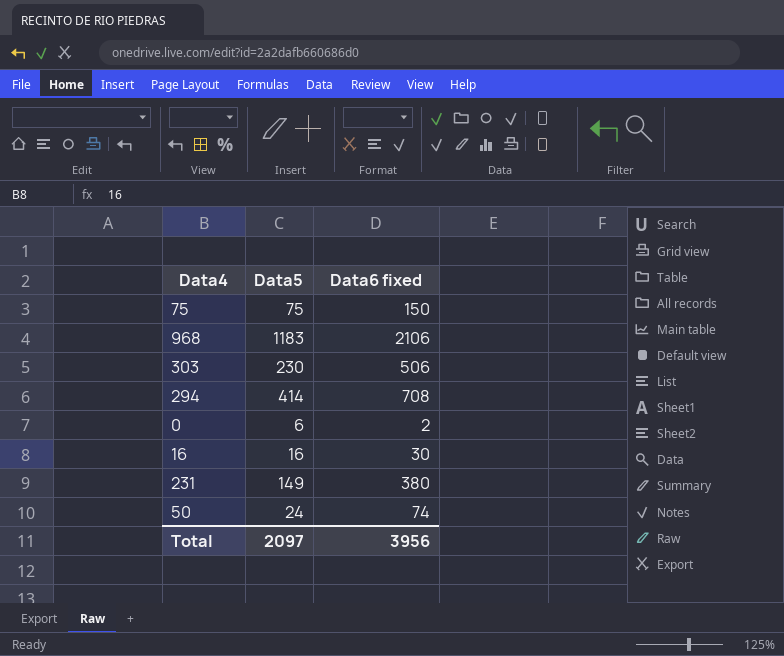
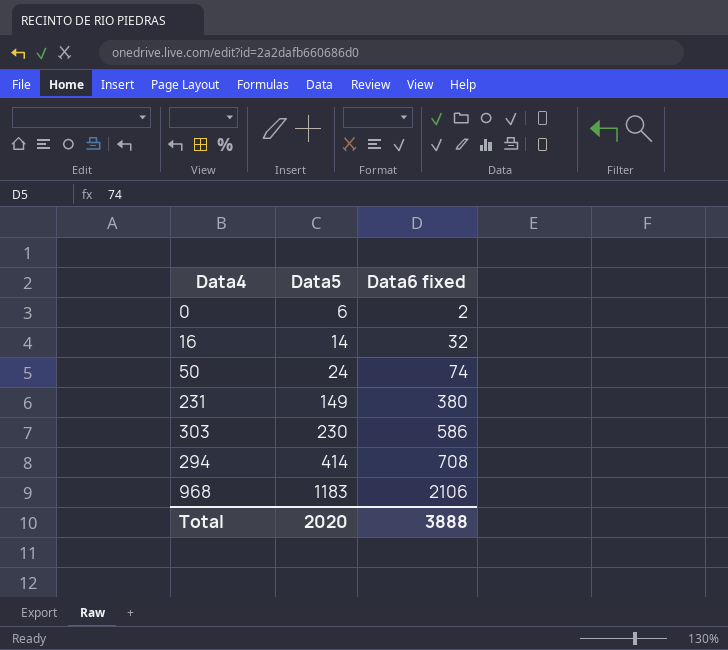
row order: none -> Data5 ascending
row 75: 75 | 150 -> none
16 | Data5: 16 -> 14
16 | Data6 fixed: 30 -> 32
303 | Data6 fixed: 506 -> 586
Total | Data5: 2097 -> 2020
Total | Data6 fixed: 3956 -> 3888

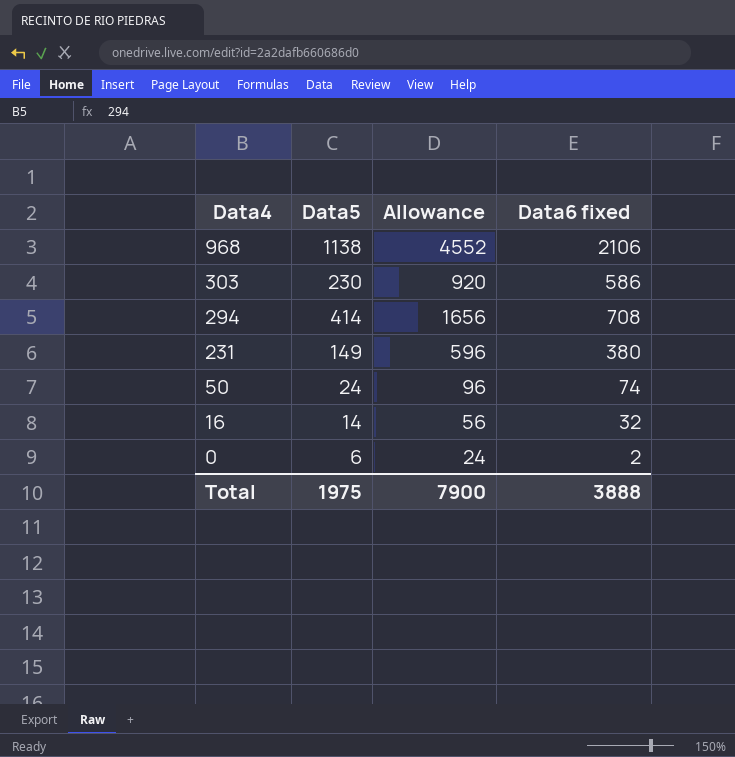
row order: Data5 ascending -> Data4 descending
column Allowance | formula: none -> [Data5] * 4
968 | Data5: 1183 -> 1138
Total | Data5: 2020 -> 1975

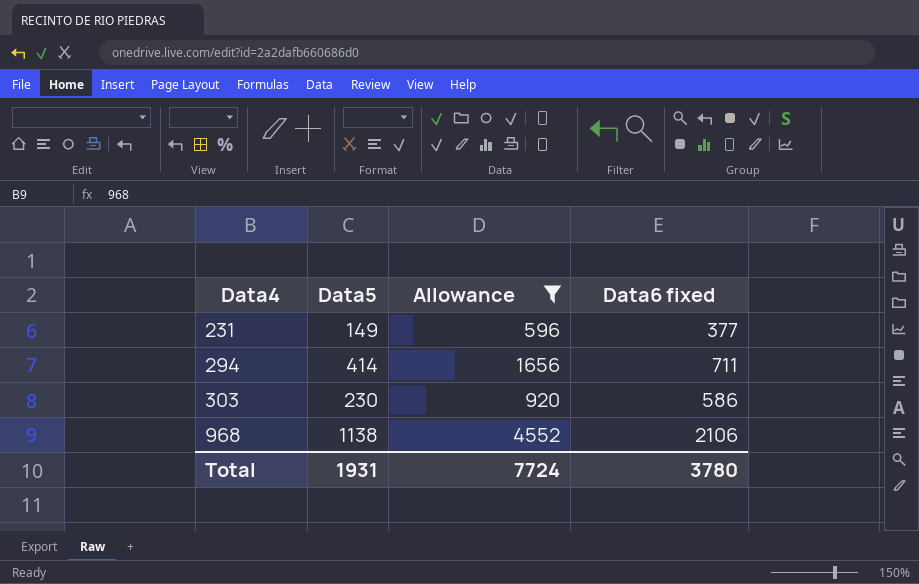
filter: none -> Allowance >= 596
row order: Data4 descending -> Data4 ascending
231 | Data6 fixed: 380 -> 377
294 | Data6 fixed: 708 -> 711
Total | Data5: 1975 -> 1931
Total | Allowance: 7900 -> 7724
Total | Data6 fixed: 3888 -> 3780

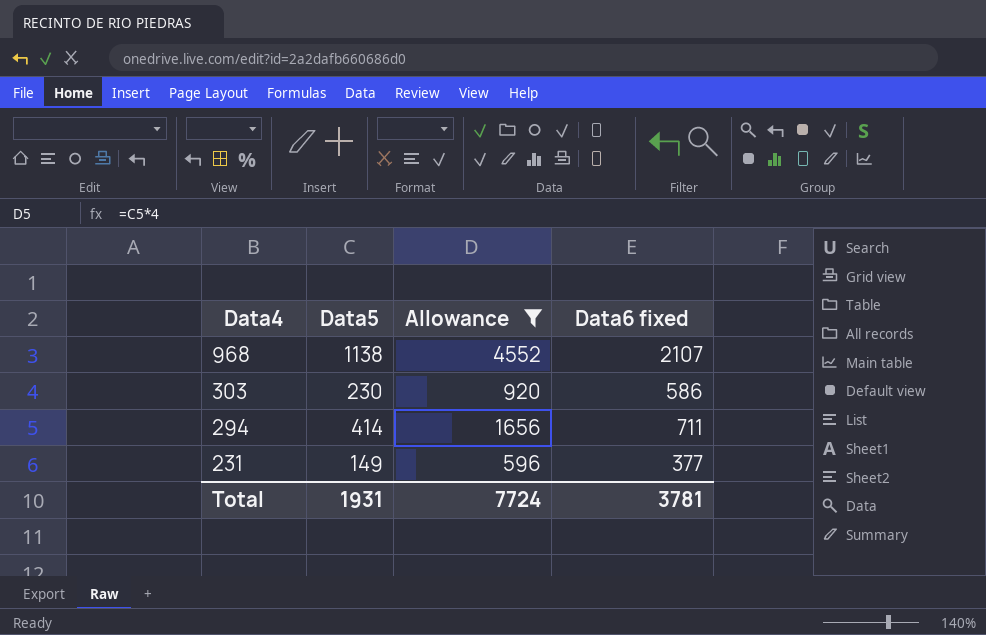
row order: Data4 ascending -> Data4 descending
968 | Data6 fixed: 2106 -> 2107
Total | Data6 fixed: 3780 -> 3781

